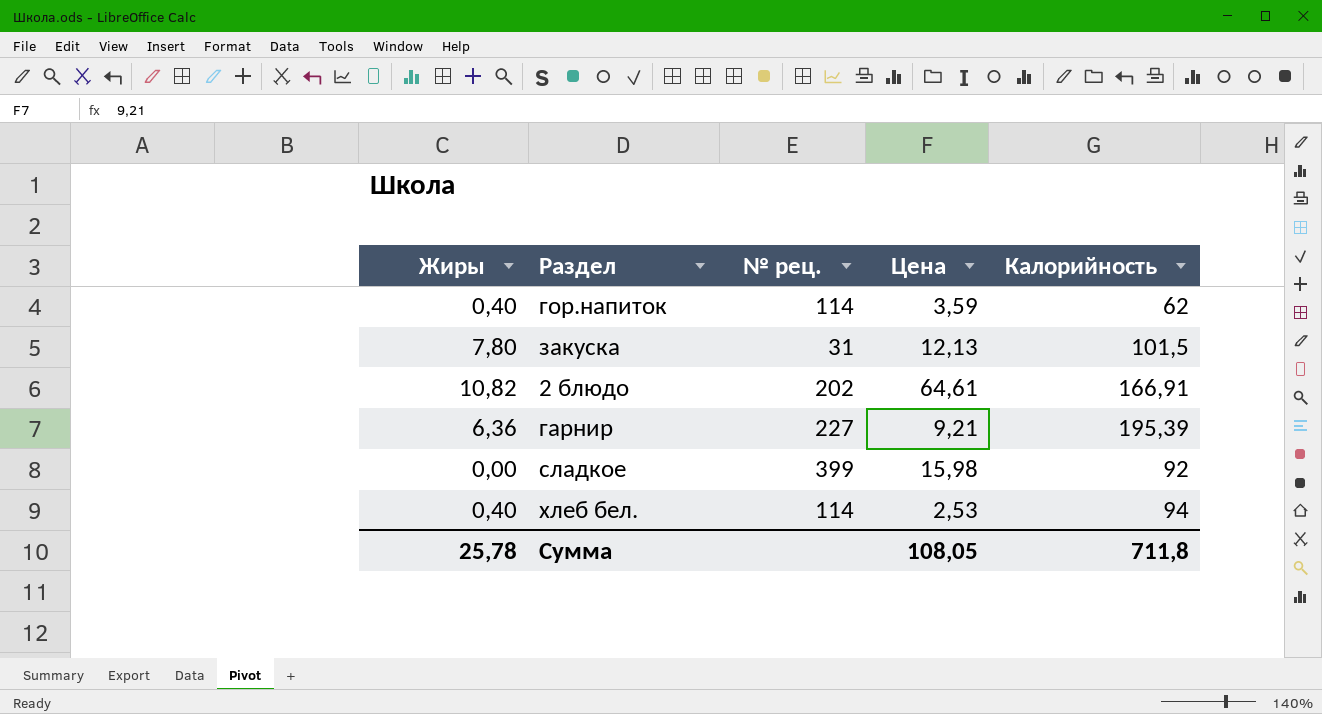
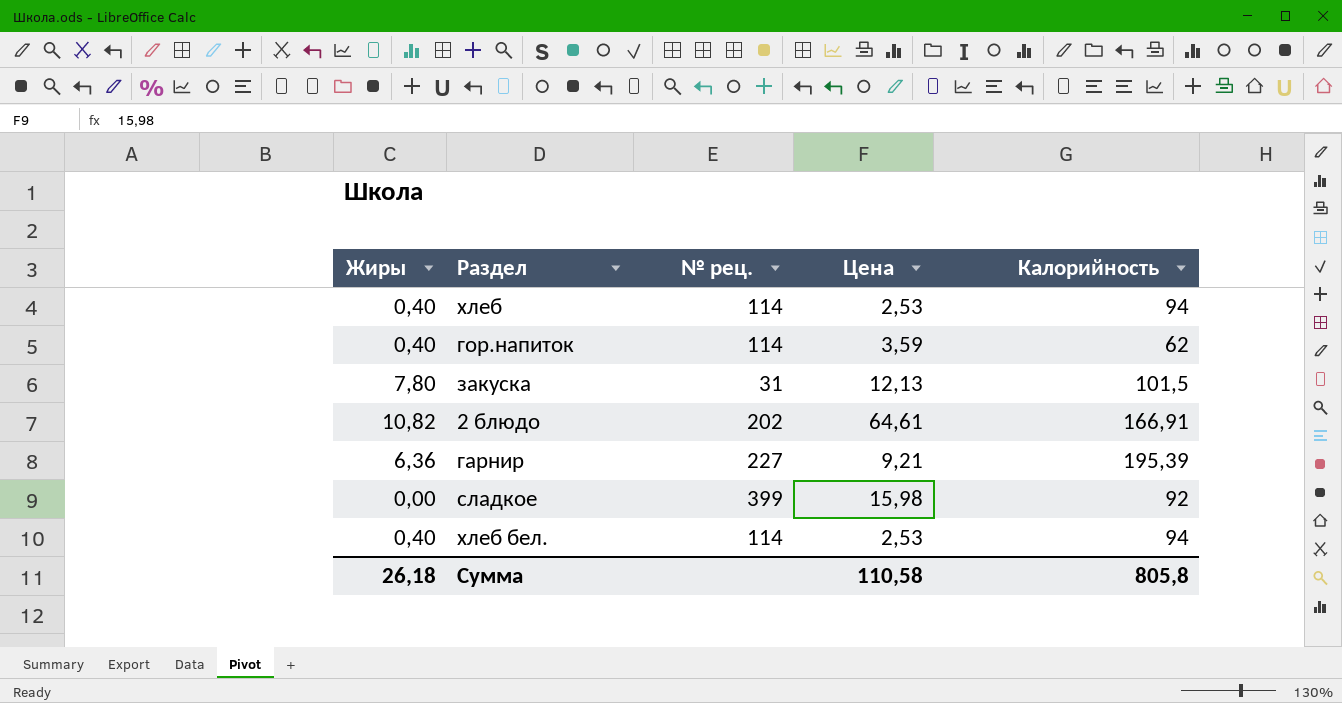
row хлеб: none -> 0,40 | 114 | 2,53 | 94
Сумма | Жиры: 25,78 -> 26,18
Сумма | Цена: 108,05 -> 110,58
Сумма | Калорийность: 711,8 -> 805,8

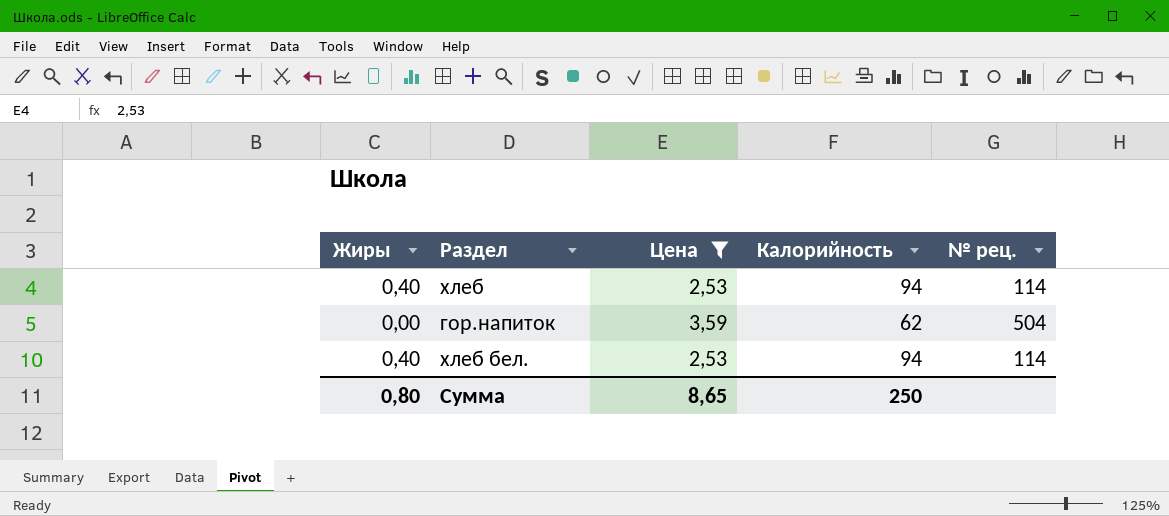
filter: none -> Цена <= 3,59
column № рец. | position: 3 -> 5
гор.напиток | Жиры: 0,40 -> 0,00
гор.напиток | № рец.: 114 -> 504
Сумма | Жиры: 26,18 -> 0,80
Сумма | Цена: 110,58 -> 8,65
Сумма | Калорийность: 805,8 -> 250

